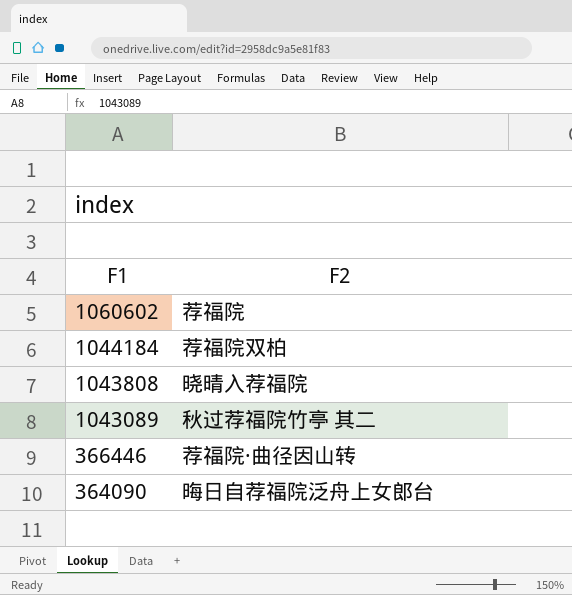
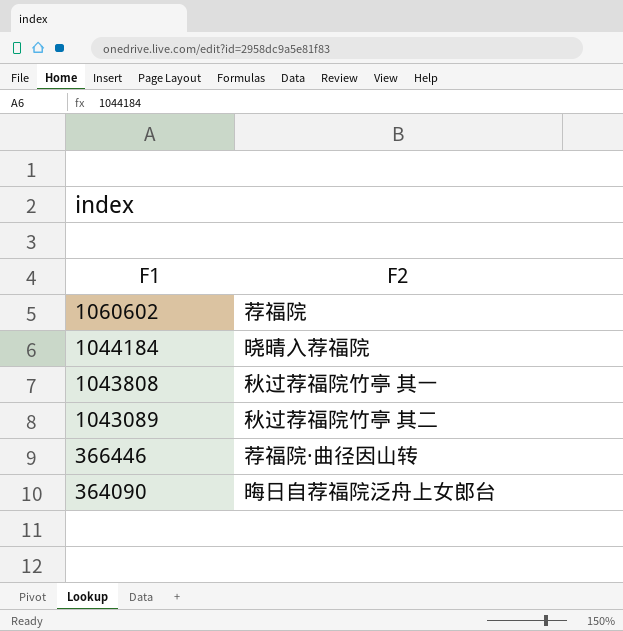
1044184 | F2: 荐福院双柏 -> 晓晴入荐福院
1043808 | F2: 晓晴入荐福院 -> 秋过荐福院竹亭 其一

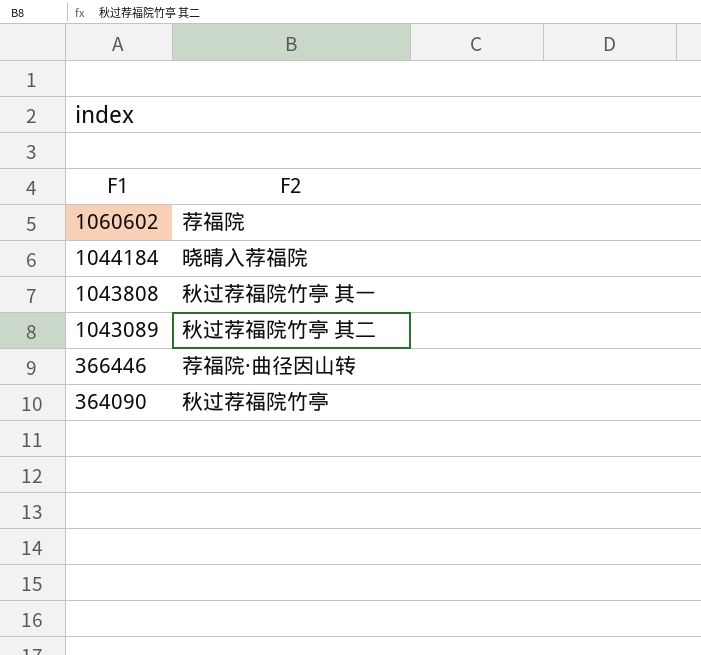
364090 | F2: 晦日自荐福院泛舟上女郎台 -> 秋过荐福院竹亭

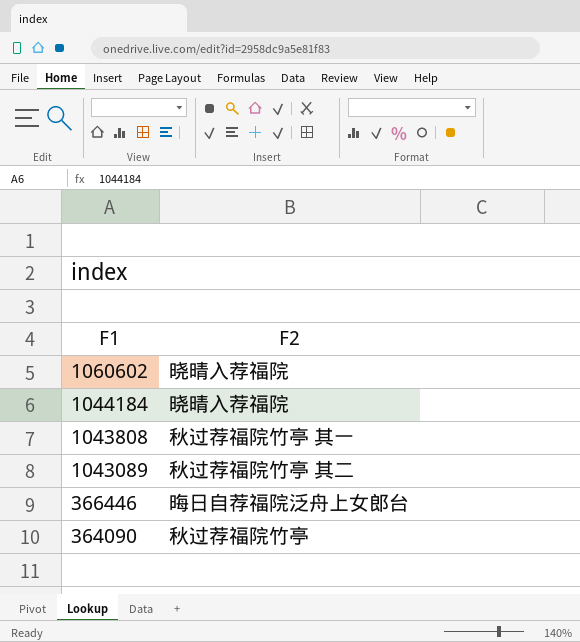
1060602 | F2: 荐福院 -> 晓晴入荐福院
366446 | F2: 荐福院·曲径因山转 -> 晦日自荐福院泛舟上女郎台

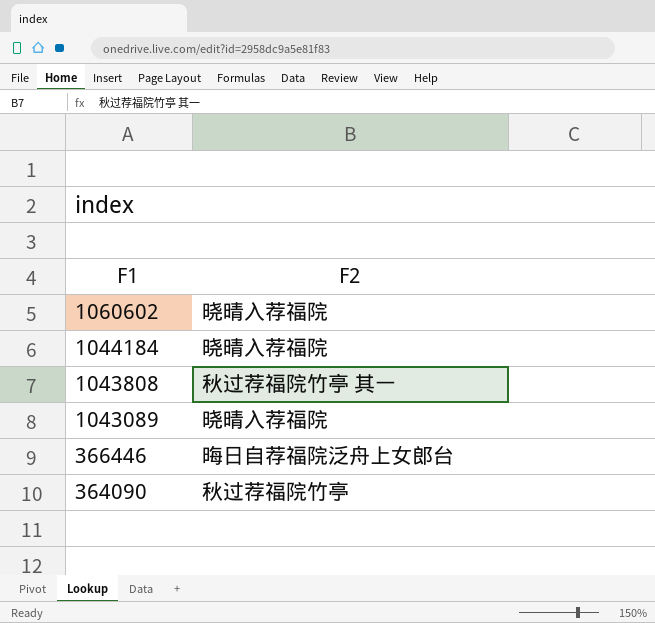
1043089 | F2: 秋过荐福院竹亭 其二 -> 晓晴入荐福院

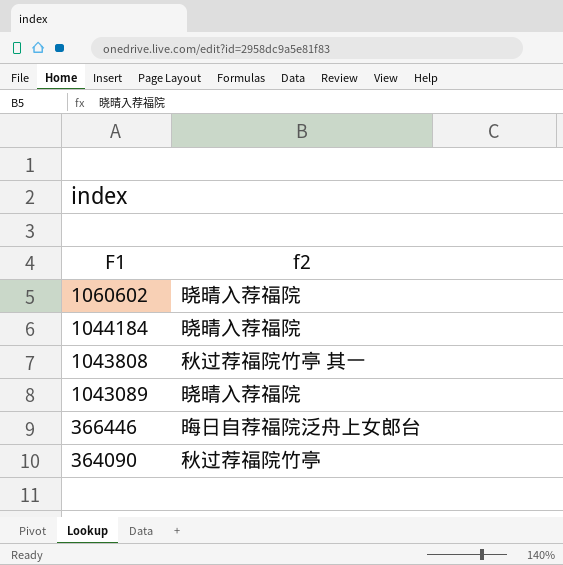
column name: F2 -> f2

